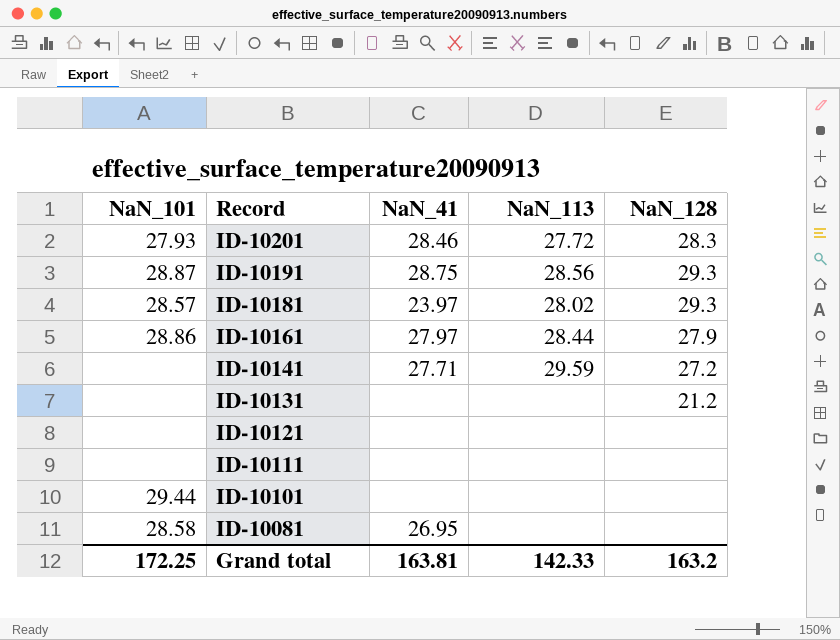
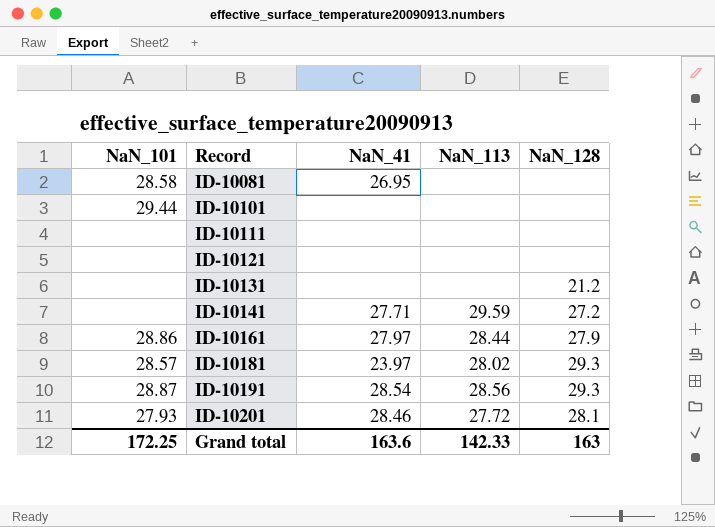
row order: Record descending -> Record ascending
ID-10191 | NaN_41: 28.75 -> 28.54
ID-10201 | NaN_128: 28.3 -> 28.1
Grand total | NaN_41: 163.81 -> 163.6
Grand total | NaN_128: 163.2 -> 163

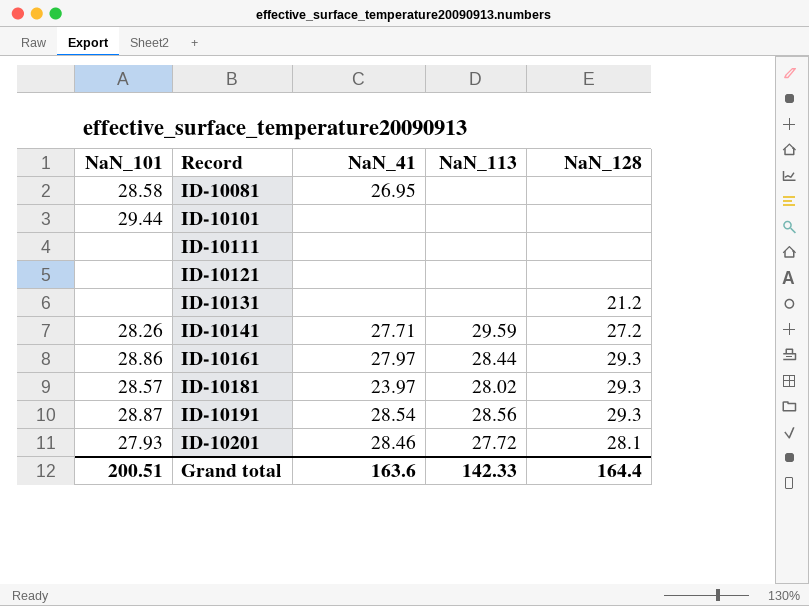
ID-10141 | NaN_101: none -> 28.26
ID-10161 | NaN_128: 27.9 -> 29.3
Grand total | NaN_101: 172.25 -> 200.51
Grand total | NaN_128: 163 -> 164.4

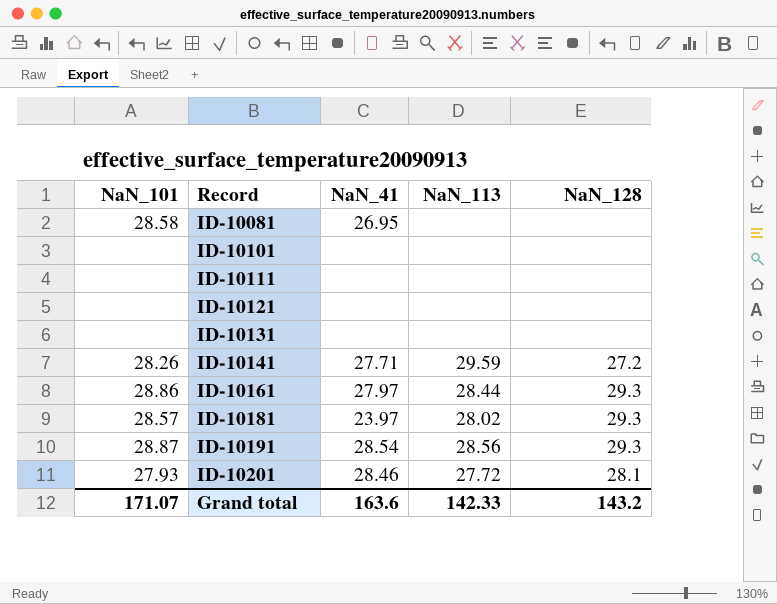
ID-10101 | NaN_101: 29.44 -> none
ID-10131 | NaN_128: 21.2 -> none
Grand total | NaN_101: 200.51 -> 171.07
Grand total | NaN_128: 164.4 -> 143.2

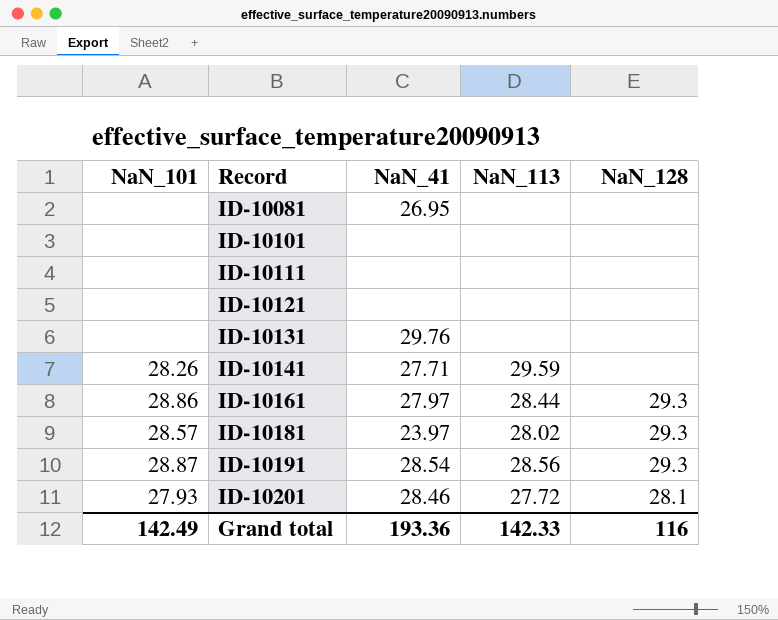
ID-10081 | NaN_101: 28.58 -> none
ID-10131 | NaN_41: none -> 29.76
ID-10141 | NaN_128: 27.2 -> none
Grand total | NaN_101: 171.07 -> 142.49
Grand total | NaN_41: 163.6 -> 193.36
Grand total | NaN_128: 143.2 -> 116

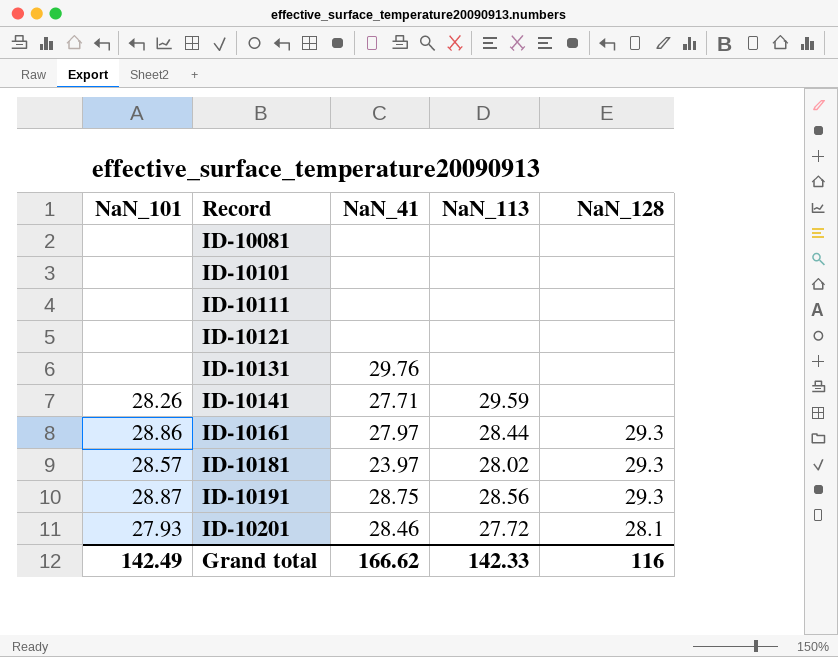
ID-10081 | NaN_41: 26.95 -> none
ID-10191 | NaN_41: 28.54 -> 28.75
Grand total | NaN_41: 193.36 -> 166.62

